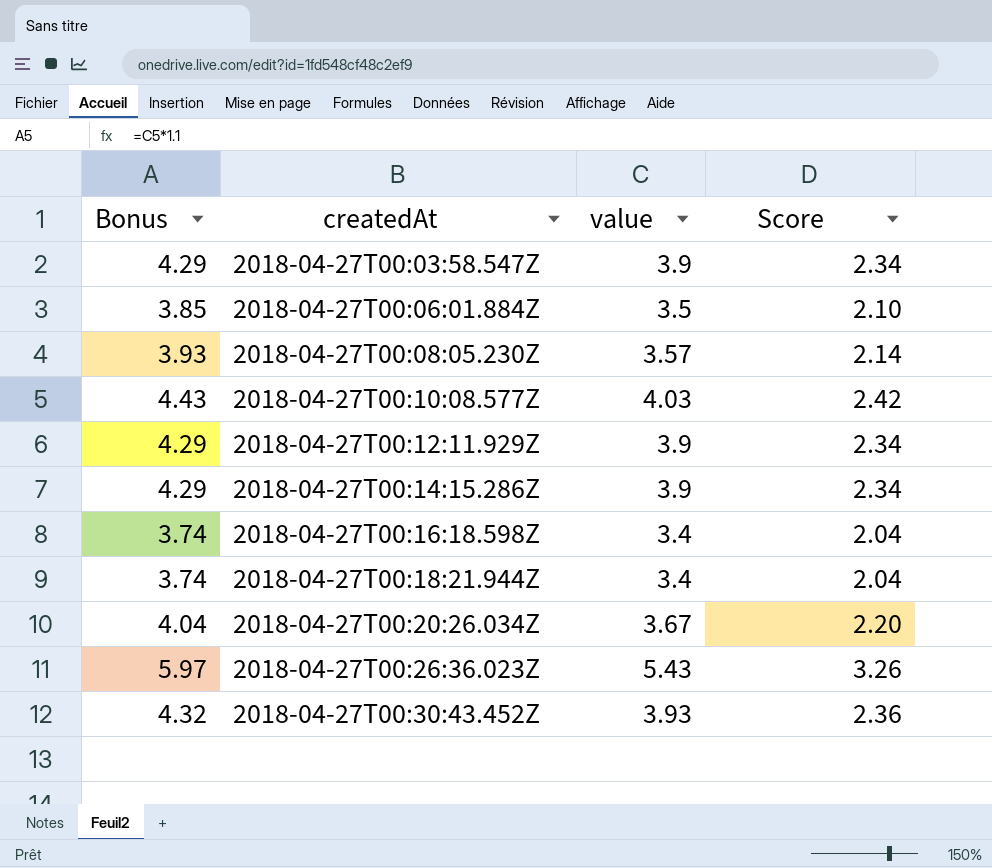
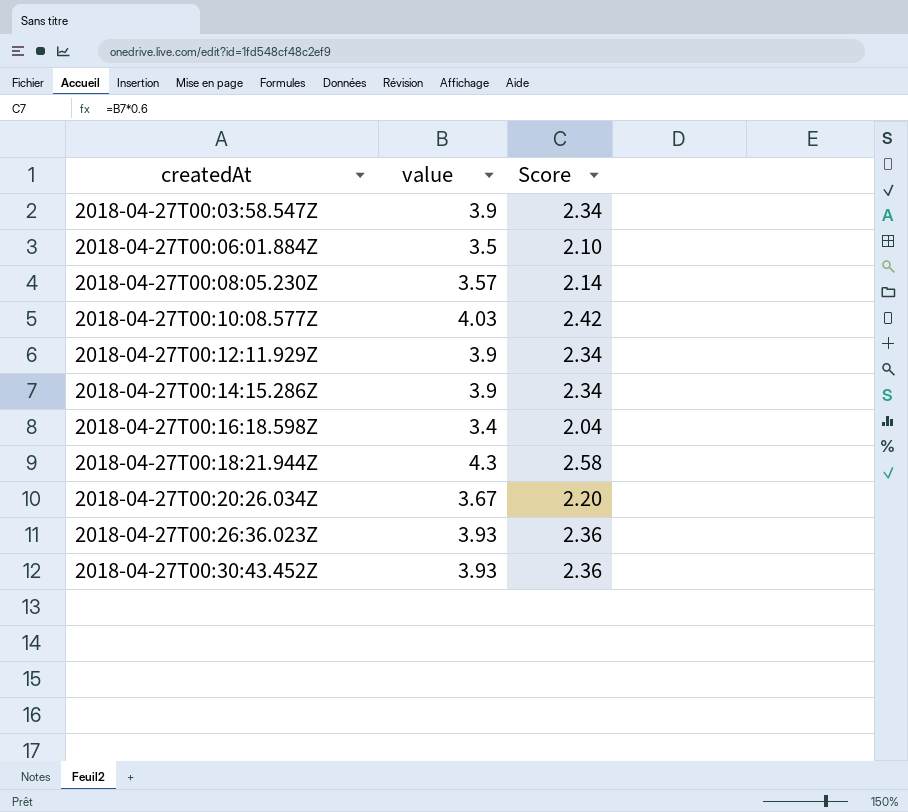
column Bonus | formula: [value] * 1.1 -> none
2018-04-27T00:18:21.944Z | value: 3.4 -> 4.3
2018-04-27T00:18:21.944Z | Score: 2.04 -> 2.58
2018-04-27T00:26:36.023Z | value: 5.43 -> 3.93
2018-04-27T00:26:36.023Z | Score: 3.26 -> 2.36

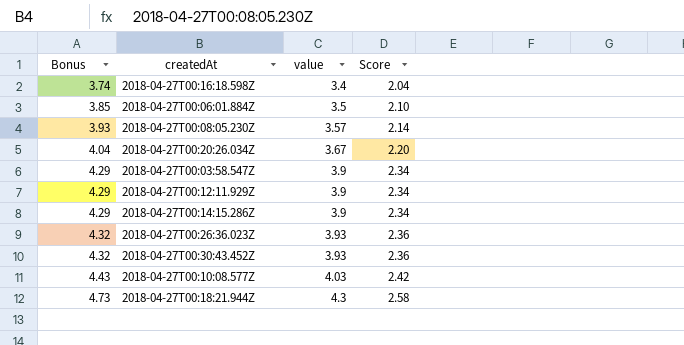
row order: createdAt ascending -> Bonus ascending
column Bonus | formula: none -> [value] * 1.1

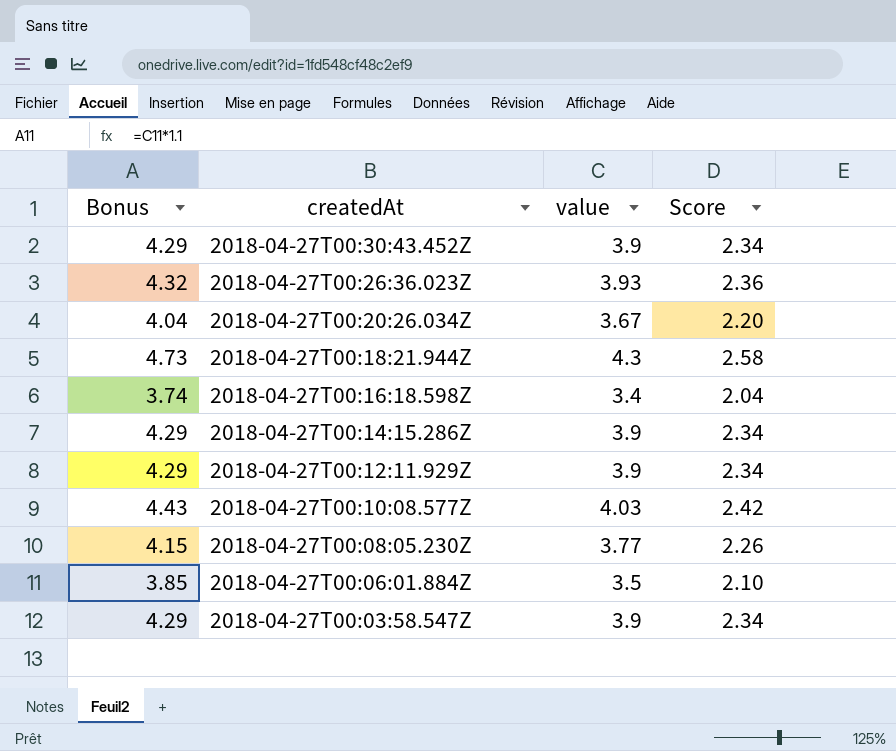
row order: Bonus ascending -> createdAt descending
2018-04-27T00:30:43.452Z | Bonus: 4.32 -> 4.29
2018-04-27T00:30:43.452Z | value: 3.93 -> 3.9
2018-04-27T00:30:43.452Z | Score: 2.36 -> 2.34
2018-04-27T00:08:05.230Z | Bonus: 3.93 -> 4.15
2018-04-27T00:08:05.230Z | value: 3.57 -> 3.77
2018-04-27T00:08:05.230Z | Score: 2.14 -> 2.26

